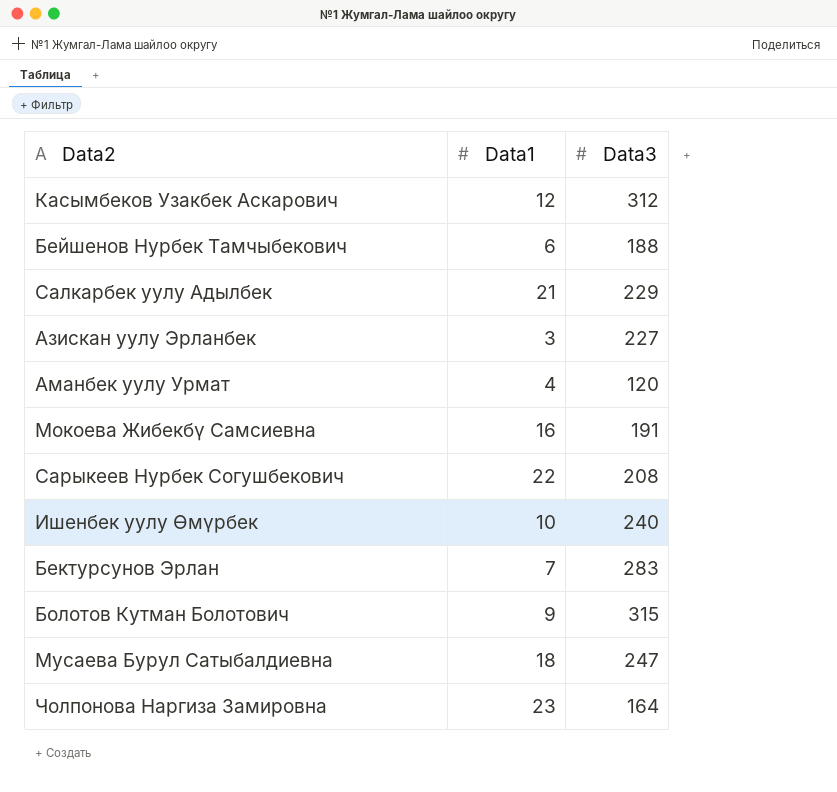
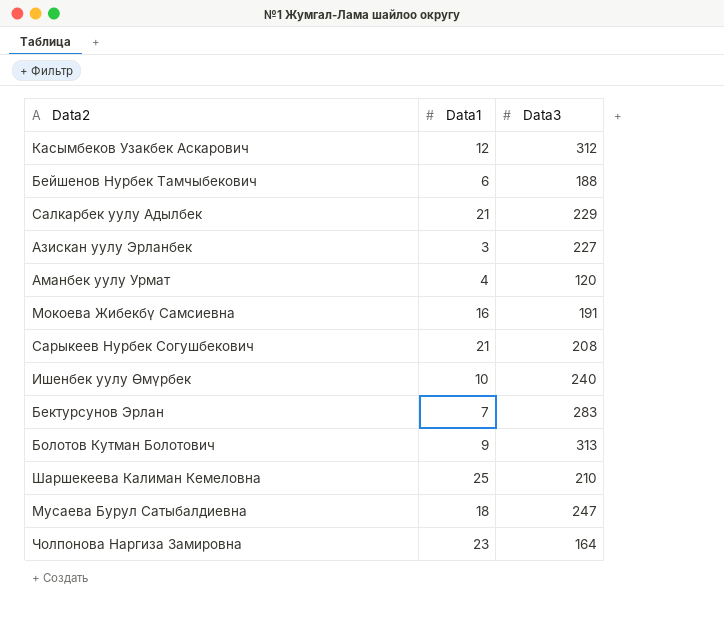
Сарыкеев Нурбек Согушбекович | Data1: 22 -> 21
Болотов Кутман Болотович | Data3: 315 -> 313
row Шаршекеева Калиман Кемеловна: none -> 25 | 210

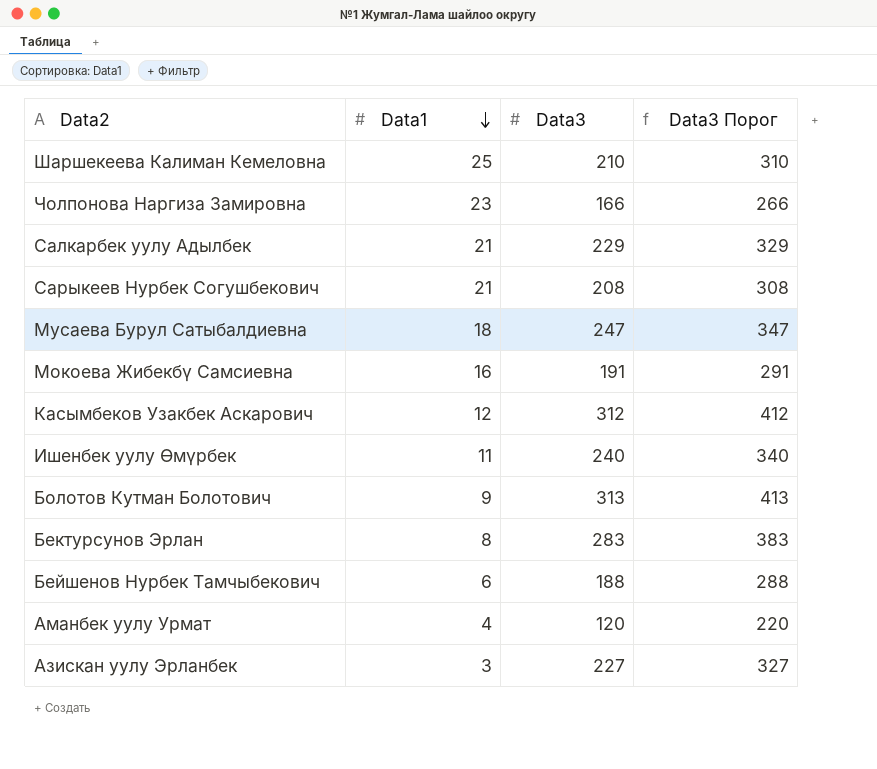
row order: none -> Data1 descending
column Data3 Порог | formula: none -> [Data3] + 100
Чолпонова Наргиза Замировна | Data3: 164 -> 166
Ишенбек уулу Өмүрбек | Data1: 10 -> 11
Бектурсунов Эрлан | Data1: 7 -> 8

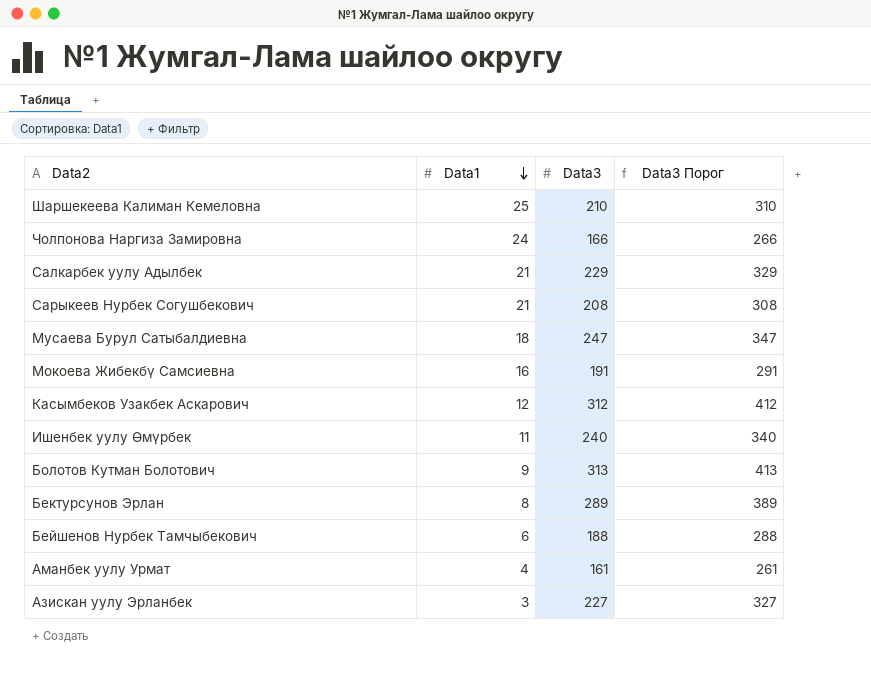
Чолпонова Наргиза Замировна | Data1: 23 -> 24
Бектурсунов Эрлан | Data3: 283 -> 289
Бектурсунов Эрлан | Data3 Порог: 383 -> 389
Аманбек уулу Урмат | Data3: 120 -> 161
Аманбек уулу Урмат | Data3 Порог: 220 -> 261

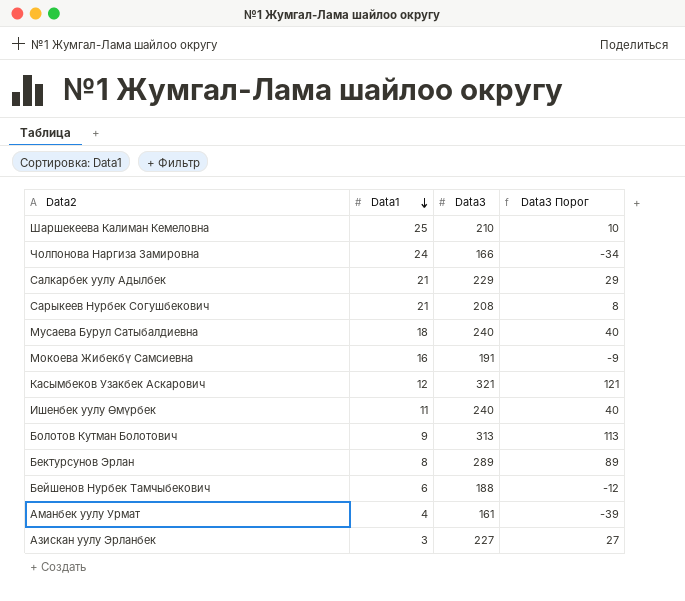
column Data3 Порог | formula: [Data3] + 100 -> [Data3] - 200
Мусаева Бурул Сатыбалдиевна | Data3: 247 -> 240
Касымбеков Узакбек Аскарович | Data3: 312 -> 321

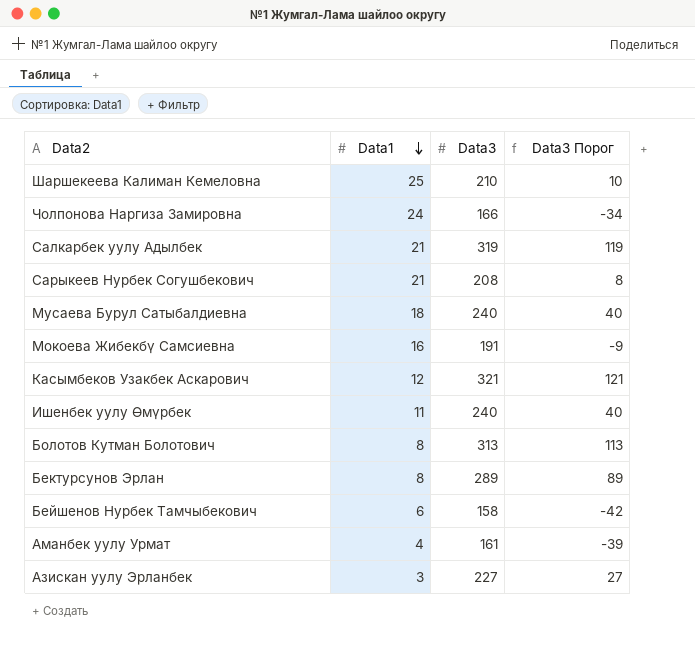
Салкарбек уулу Адылбек | Data3: 229 -> 319
Салкарбек уулу Адылбек | Data3 Порог: 29 -> 119
Болотов Кутман Болотович | Data1: 9 -> 8
Бейшенов Нурбек Тамчыбекович | Data3: 188 -> 158
Бейшенов Нурбек Тамчыбекович | Data3 Порог: -12 -> -42

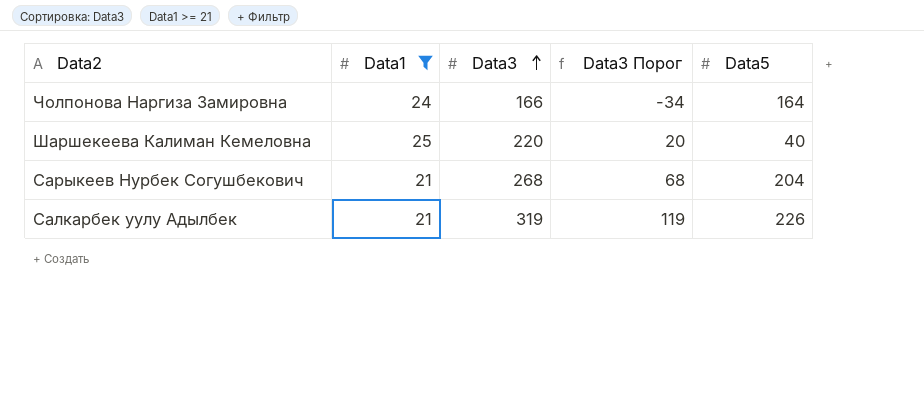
filter: none -> Data1 >= 21
row order: Data1 descending -> Data3 ascending
column Data5 | position: none -> 5
Шаршекеева Калиман Кемеловна | Data3: 210 -> 220
Шаршекеева Калиман Кемеловна | Data3 Порог: 10 -> 20
Сарыкеев Нурбек Согушбекович | Data3: 208 -> 268
Сарыкеев Нурбек Согушбекович | Data3 Порог: 8 -> 68

